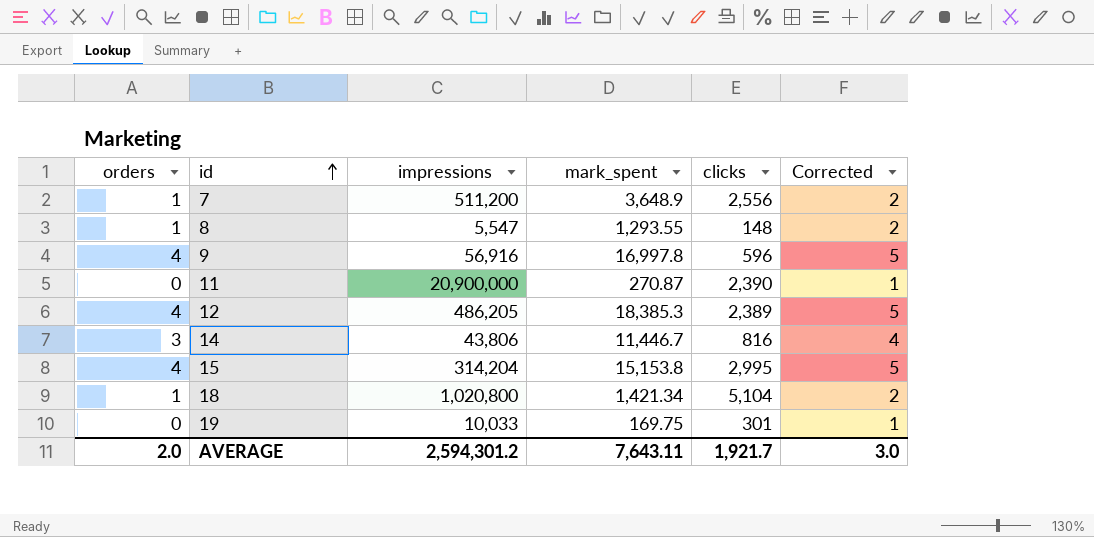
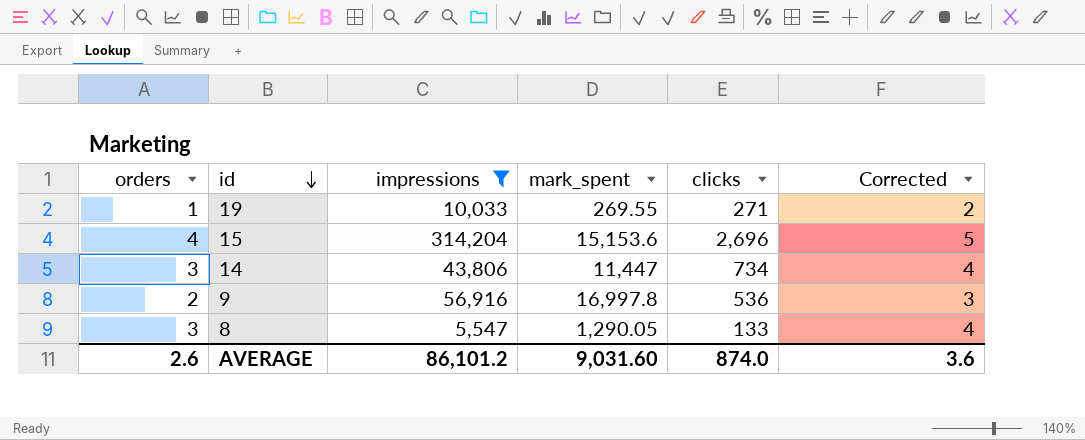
filter: none -> impressions <= 314,204
row order: id ascending -> id descending
19 | orders: 0 -> 1
19 | mark_spent: 169.75 -> 269.55
19 | clicks: 301 -> 271
19 | Corrected: 1 -> 2
15 | mark_spent: 15,153.8 -> 15,153.6
15 | clicks: 2,995 -> 2,696
14 | mark_spent: 11,446.7 -> 11,447
14 | clicks: 816 -> 734
9 | orders: 4 -> 2
9 | clicks: 596 -> 536
9 | Corrected: 5 -> 3
8 | orders: 1 -> 3
8 | mark_spent: 1,293.55 -> 1,290.05
8 | clicks: 148 -> 133
8 | Corrected: 2 -> 4
AVERAGE | orders: 2.0 -> 2.6
AVERAGE | impressions: 2,594,301.2 -> 86,101.2
AVERAGE | mark_spent: 7,643.11 -> 9,031.60
AVERAGE | clicks: 1,921.7 -> 874.0
AVERAGE | Corrected: 3.0 -> 3.6

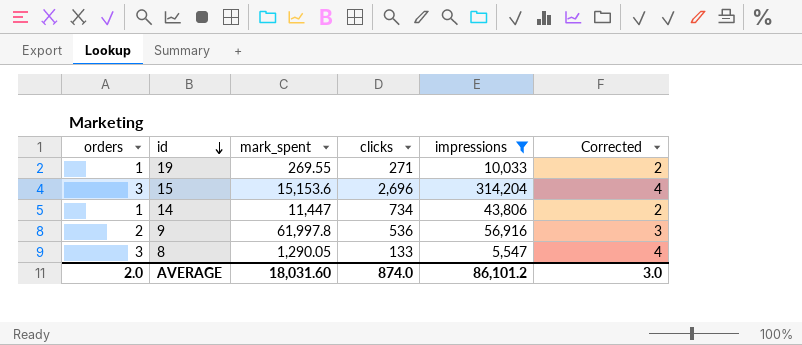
column impressions | position: 3 -> 5
15 | orders: 4 -> 3
15 | Corrected: 5 -> 4
14 | orders: 3 -> 1
14 | Corrected: 4 -> 2
9 | mark_spent: 16,997.8 -> 61,997.8
AVERAGE | orders: 2.6 -> 2.0
AVERAGE | mark_spent: 9,031.60 -> 18,031.60
AVERAGE | Corrected: 3.6 -> 3.0

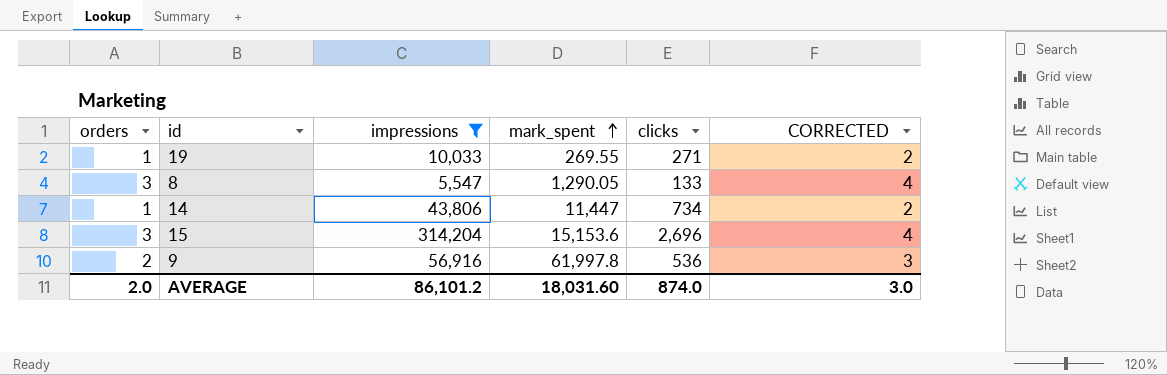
row order: id descending -> mark_spent ascending
column impressions | position: 5 -> 3
column name: Corrected -> CORRECTED

